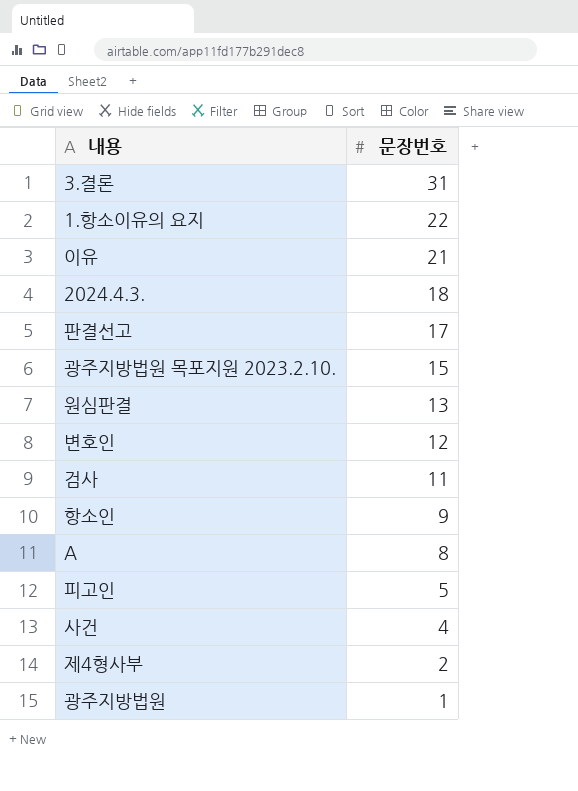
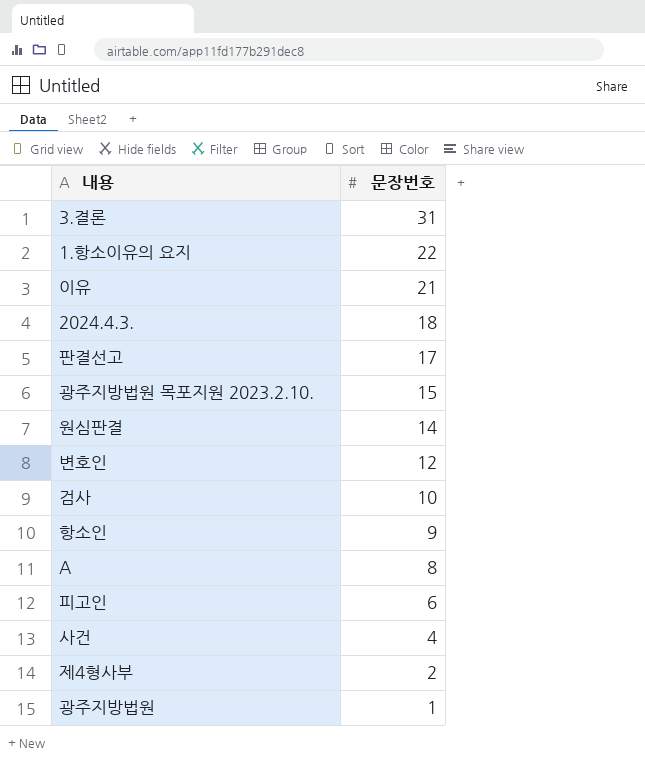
원심판결 | 문장번호: 13 -> 14
검사 | 문장번호: 11 -> 10
피고인 | 문장번호: 5 -> 6

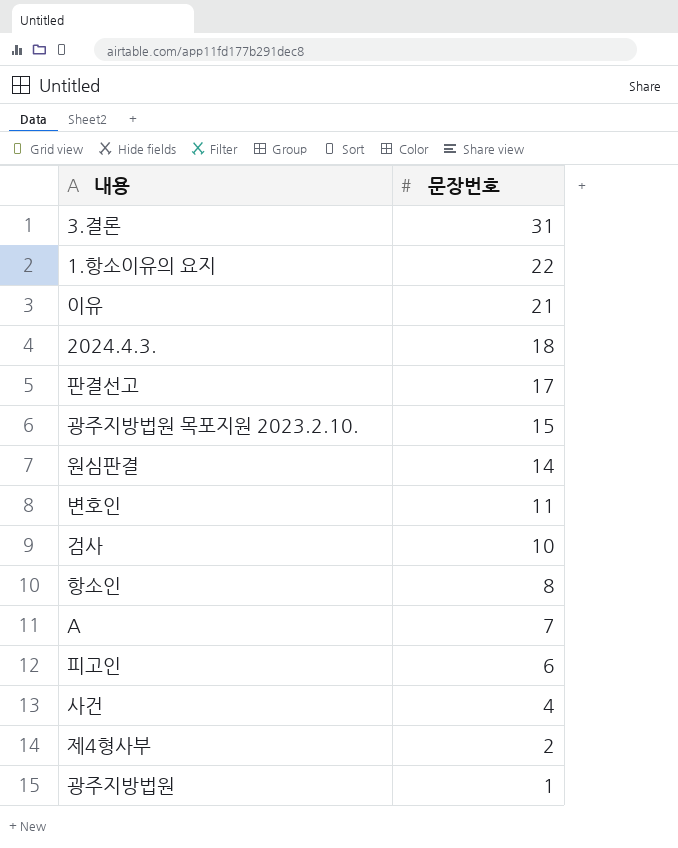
변호인 | 문장번호: 12 -> 11
항소인 | 문장번호: 9 -> 8
A | 문장번호: 8 -> 7

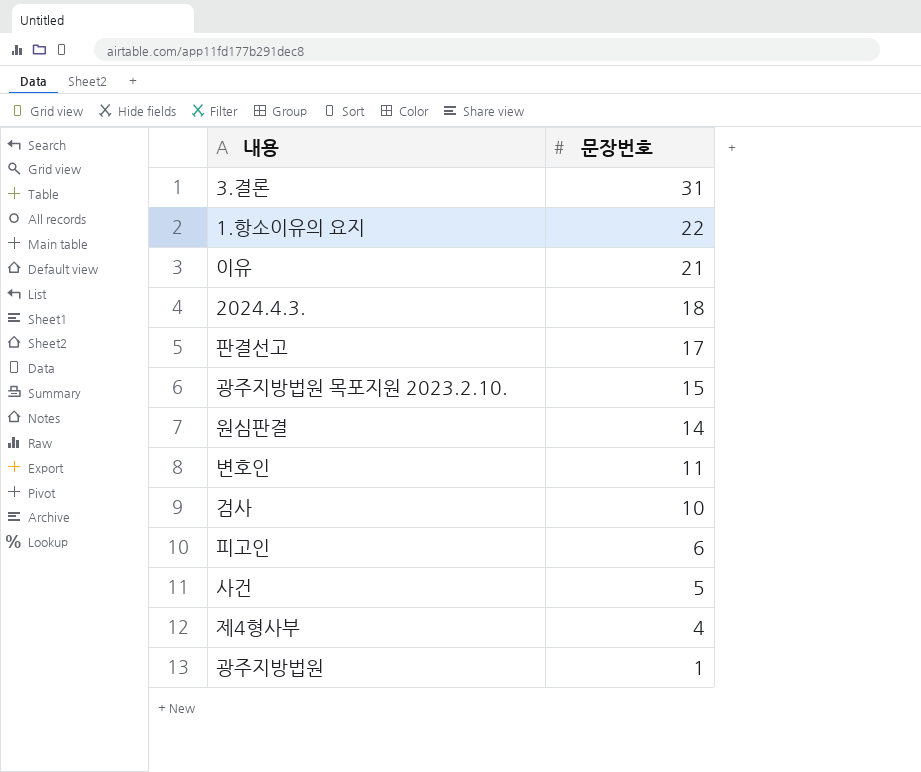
row 항소인: 8 -> none
row A: 7 -> none
사건 | 문장번호: 4 -> 5
제4형사부 | 문장번호: 2 -> 4

